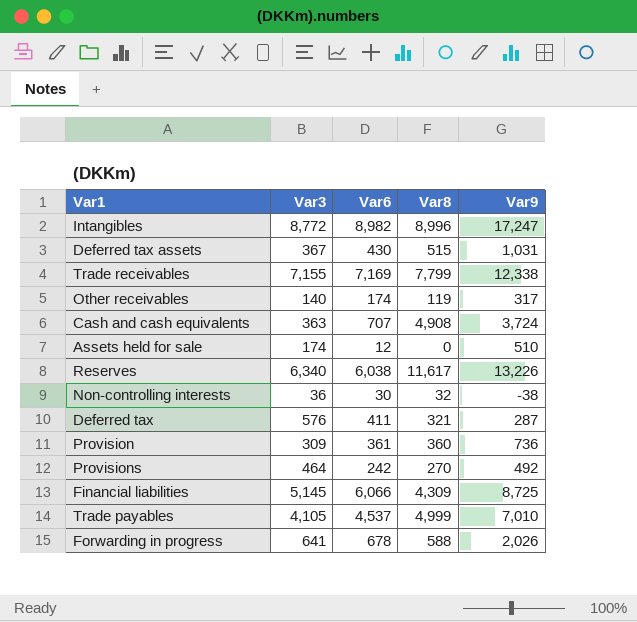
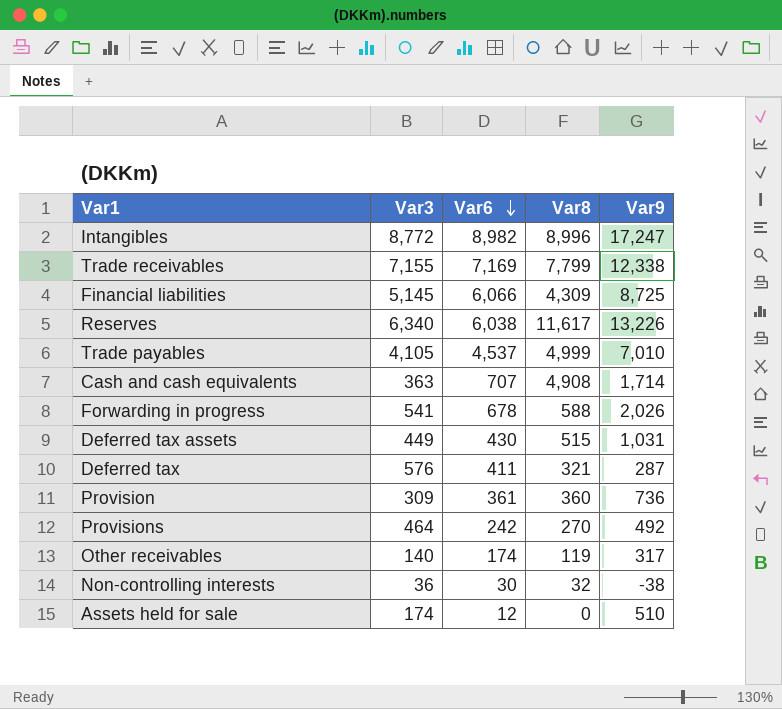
row order: none -> Var6 descending
Cash and cash equivalents | Var9: 3,724 -> 1,714
Forwarding in progress | Var3: 641 -> 541
Deferred tax assets | Var3: 367 -> 449

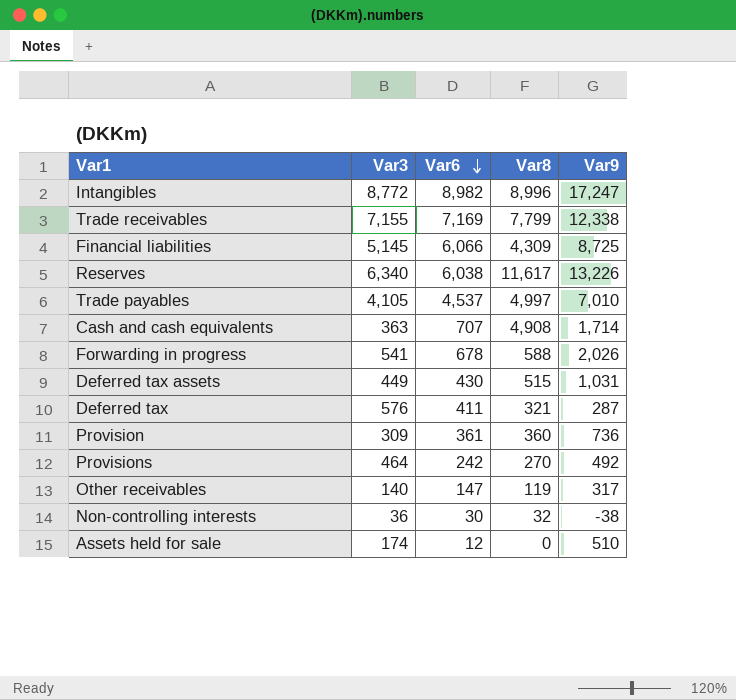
Trade payables | Var8: 4,999 -> 4,997
Other receivables | Var6: 174 -> 147

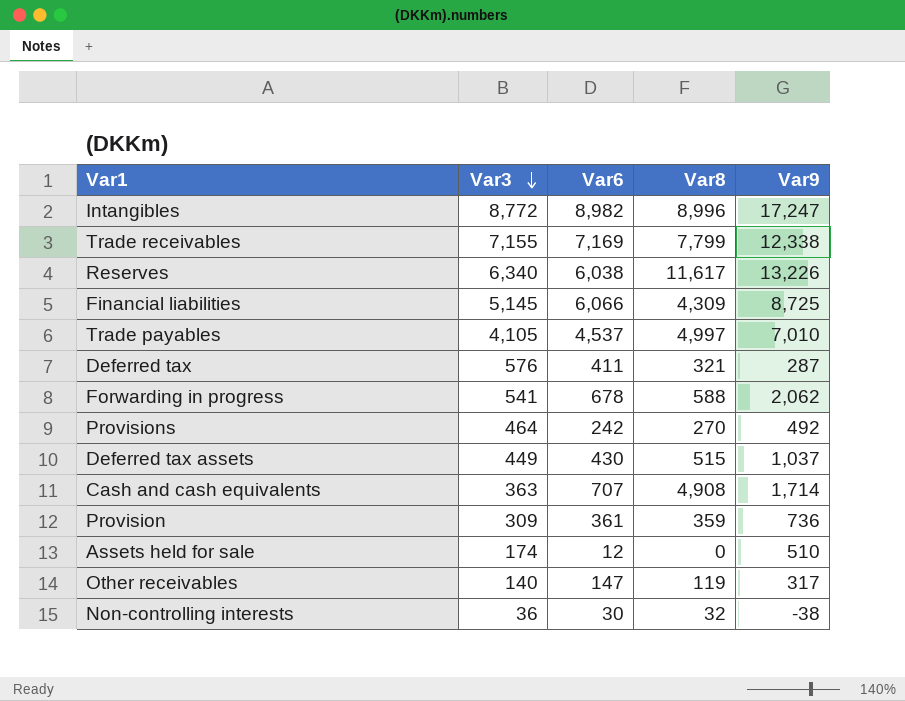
row order: Var6 descending -> Var3 descending
Forwarding in progress | Var9: 2,026 -> 2,062
Deferred tax assets | Var9: 1,031 -> 1,037
Provision | Var8: 360 -> 359

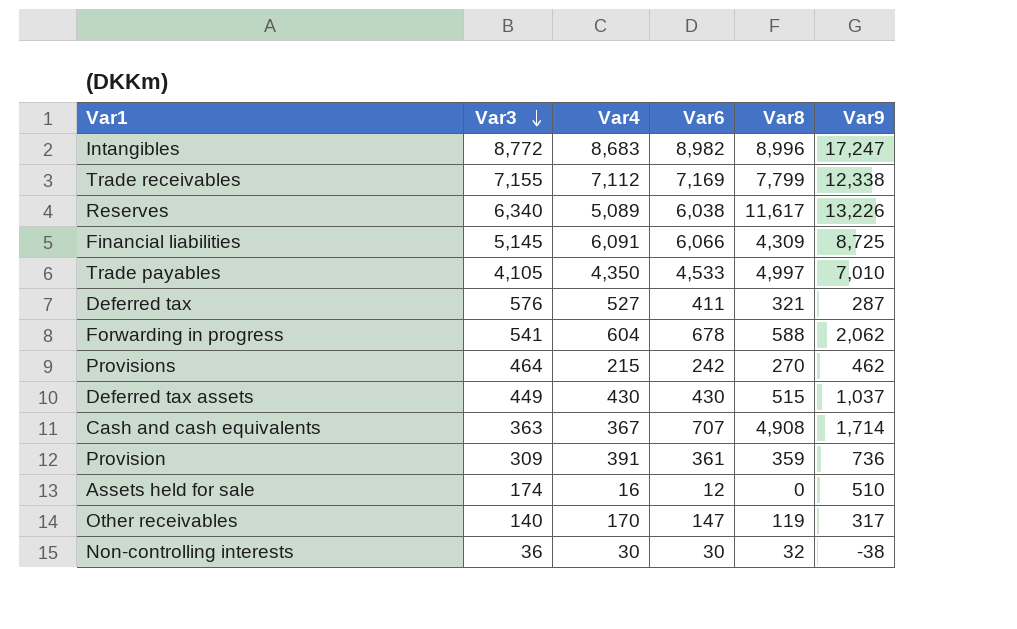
column Var4 | position: none -> 3
Trade payables | Var6: 4,537 -> 4,533
Provisions | Var9: 492 -> 462

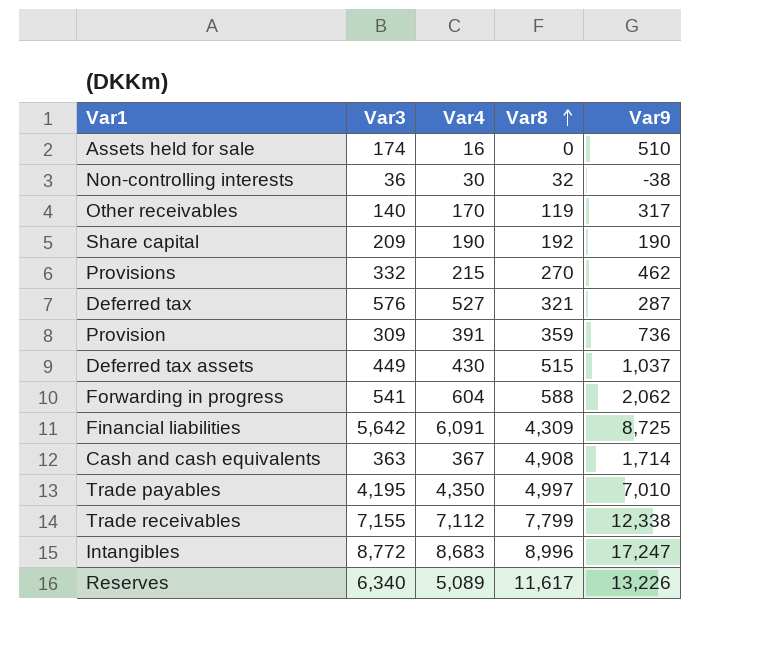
row order: Var3 descending -> Var8 ascending
column Var6 | position: 4 -> none
row Share capital: none -> 209 | 190 | 192 | 190
Provisions | Var3: 464 -> 332
Financial liabilities | Var3: 5,145 -> 5,642
Trade payables | Var3: 4,105 -> 4,195

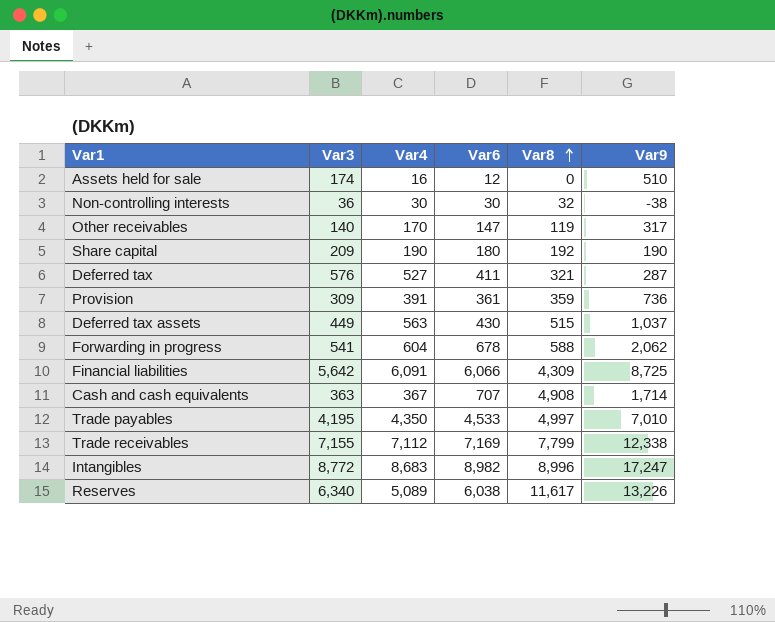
column Var6 | position: none -> 4
row Provisions: 332 | 215 | 270 | 462 -> none
Deferred tax assets | Var4: 430 -> 563

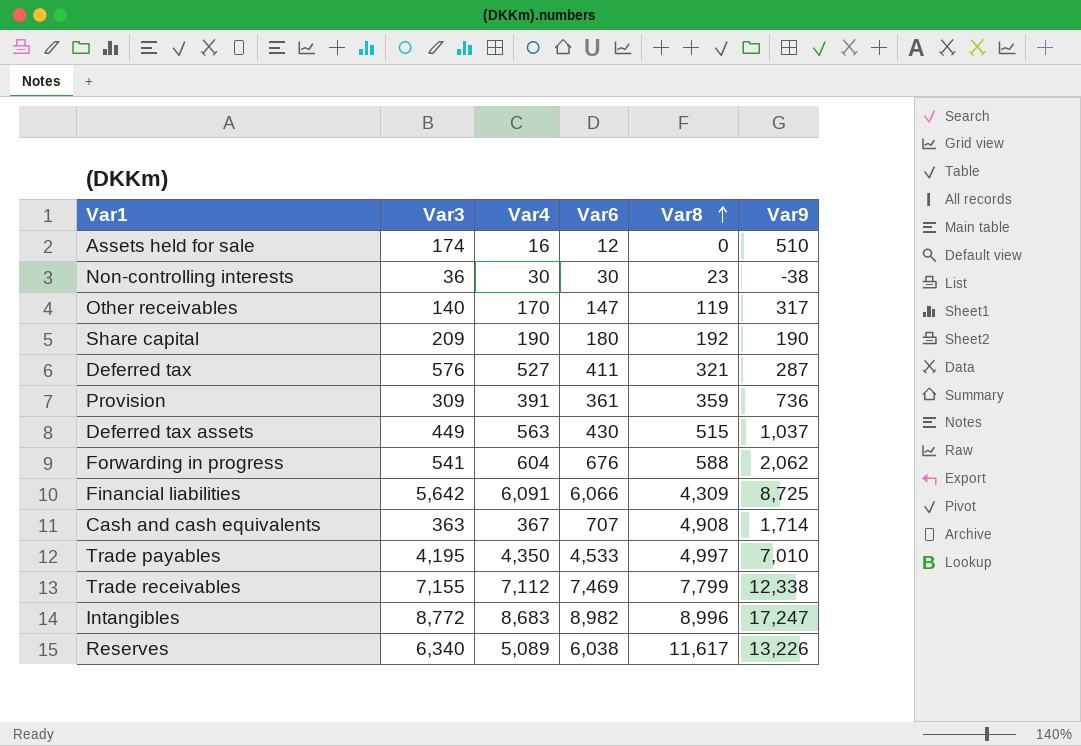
Non-controlling interests | Var8: 32 -> 23
Forwarding in progress | Var6: 678 -> 676
Trade receivables | Var6: 7,169 -> 7,469

